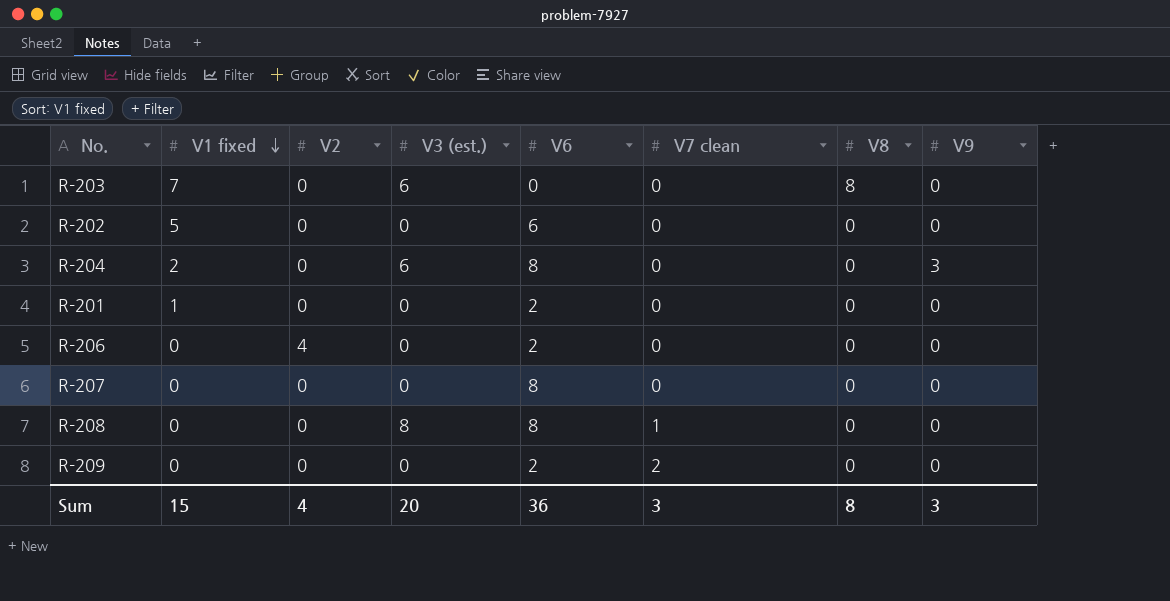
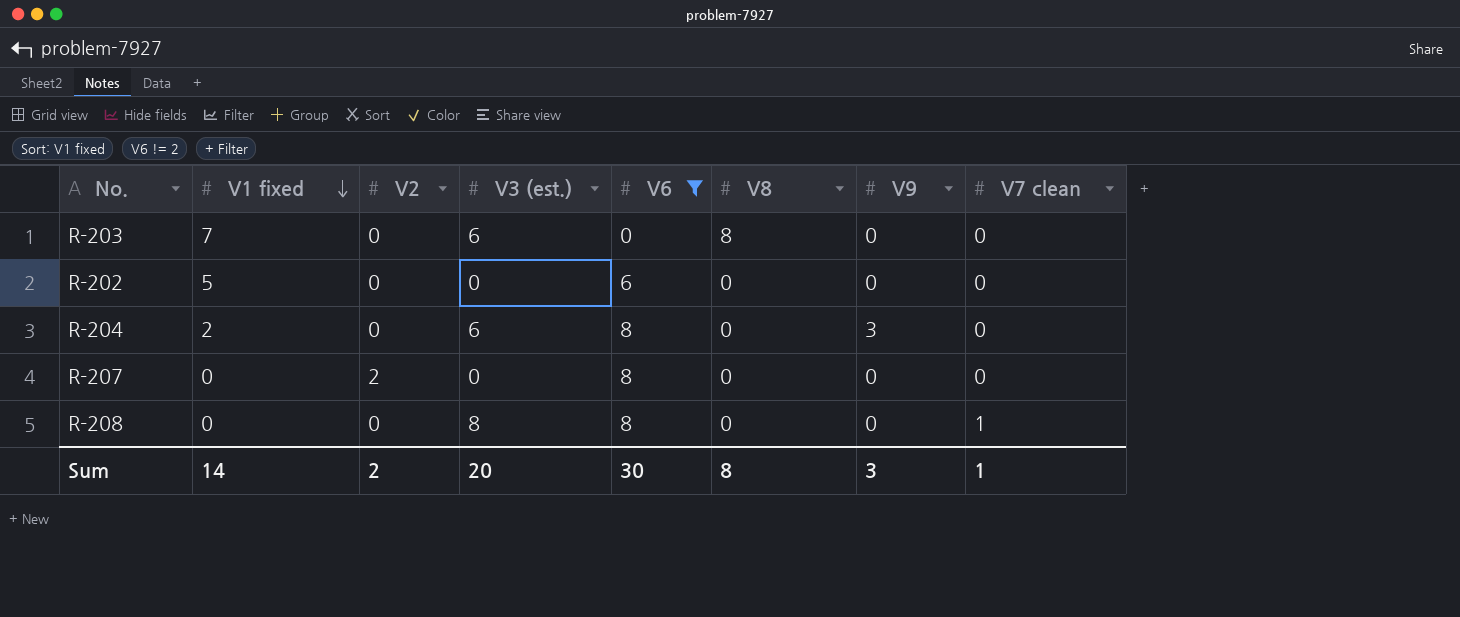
filter: none -> V6 != 2
column V7 clean | position: 6 -> 8
R-207 | V2: 0 -> 2
Sum | V1 fixed: 15 -> 14
Sum | V2: 4 -> 2
Sum | V6: 36 -> 30
Sum | V7 clean: 3 -> 1

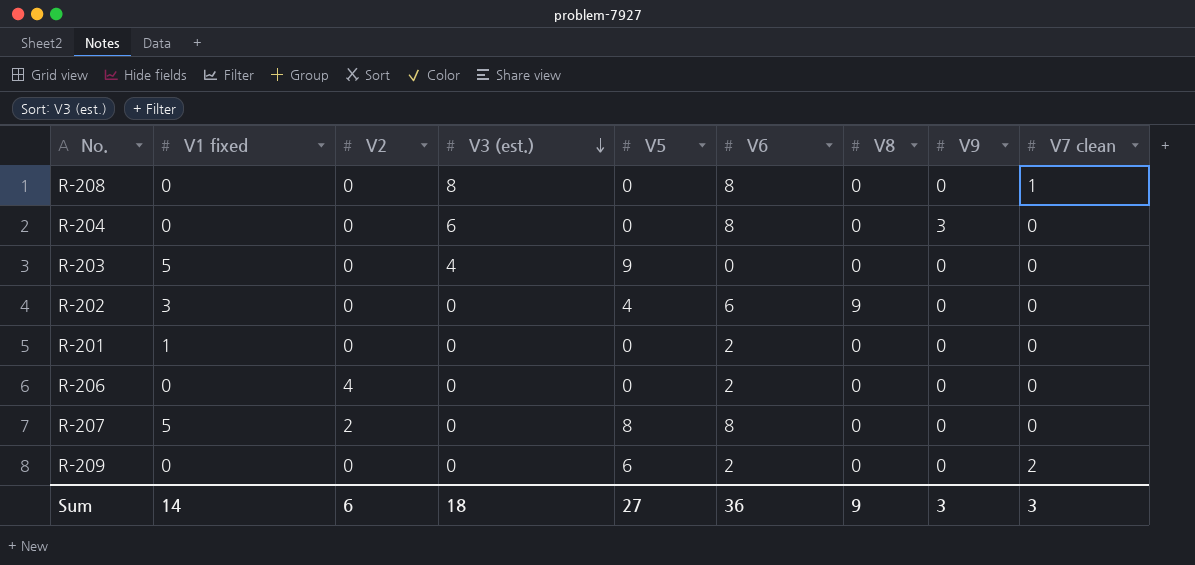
filter: V6 != 2 -> none
row order: V1 fixed descending -> V3 (est.) descending
column V5 | position: none -> 5
R-204 | V1 fixed: 2 -> 0
R-203 | V1 fixed: 7 -> 5
R-203 | V3 (est.): 6 -> 4
R-203 | V8: 8 -> 0
R-202 | V1 fixed: 5 -> 3
R-202 | V8: 0 -> 9
R-207 | V1 fixed: 0 -> 5
Sum | V2: 2 -> 6
Sum | V3 (est.): 20 -> 18
Sum | V6: 30 -> 36
Sum | V8: 8 -> 9
Sum | V7 clean: 1 -> 3

